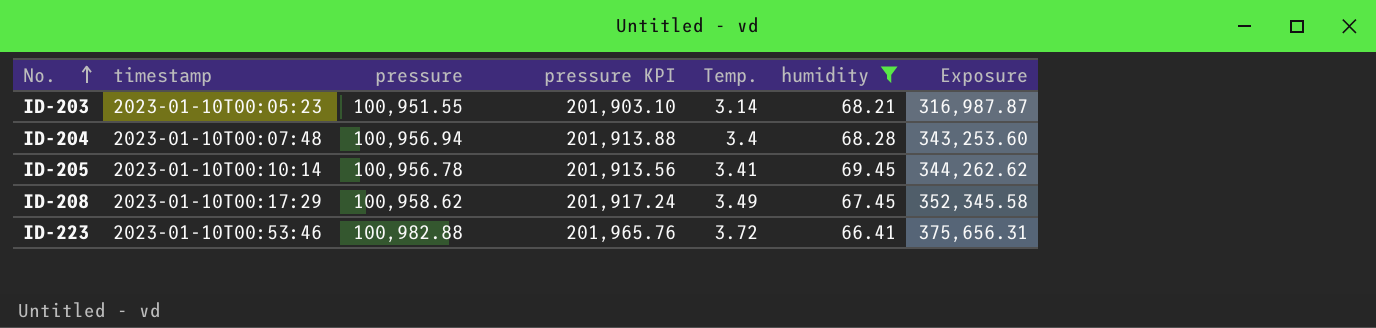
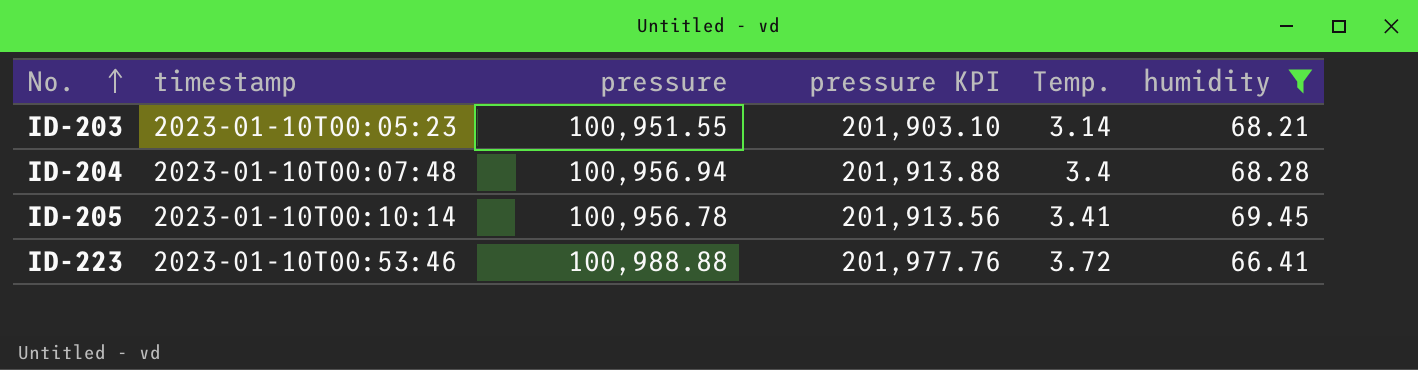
column Exposure | formula: [pressure] * [Temp.] -> none
row ID-208: 2023-01-10T00:17:29 | 100,958.62 | 201,917.24 | 3.49 | 67.45 | 352,345.58 -> none
ID-223 | pressure: 100,982.88 -> 100,988.88
ID-223 | pressure KPI: 201,965.76 -> 201,977.76

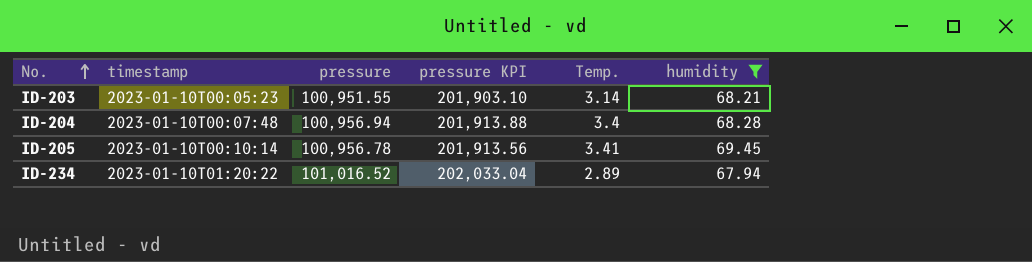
row ID-223: 2023-01-10T00:53:46 | 100,988.88 | 201,977.76 | 3.72 | 66.41 -> none
row ID-234: none -> 2023-01-10T01:20:22 | 101,016.52 | 202,033.04 | 2.89 | 67.94

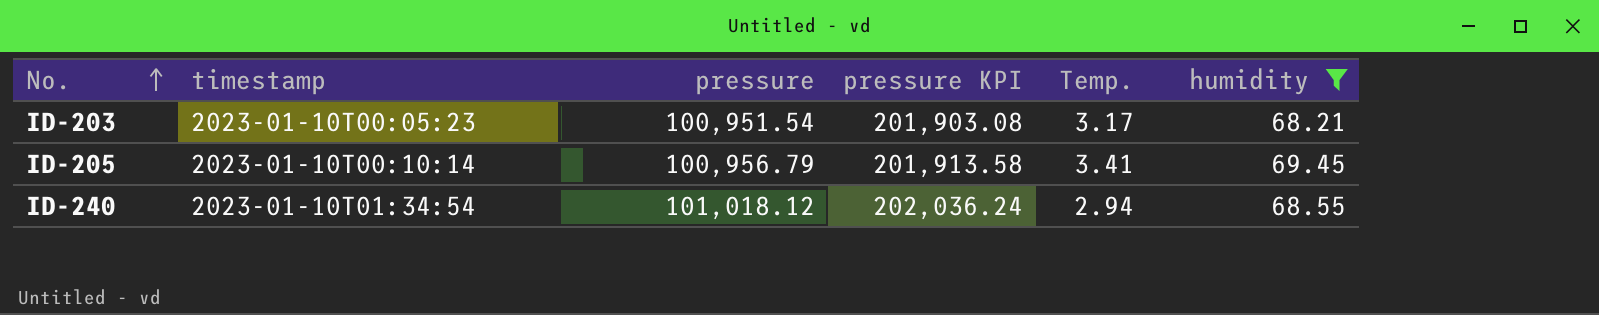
row ID-204: 2023-01-10T00:07:48 | 100,956.94 | 201,913.88 | 3.4 | 68.28 -> none
row ID-234: 2023-01-10T01:20:22 | 101,016.52 | 202,033.04 | 2.89 | 67.94 -> none
ID-203 | pressure: 100,951.55 -> 100,951.54
ID-203 | pressure KPI: 201,903.10 -> 201,903.08
ID-203 | Temp.: 3.14 -> 3.17
ID-205 | pressure: 100,956.78 -> 100,956.79
ID-205 | pressure KPI: 201,913.56 -> 201,913.58
row ID-240: none -> 2023-01-10T01:34:54 | 101,018.12 | 202,036.24 | 2.94 | 68.55

